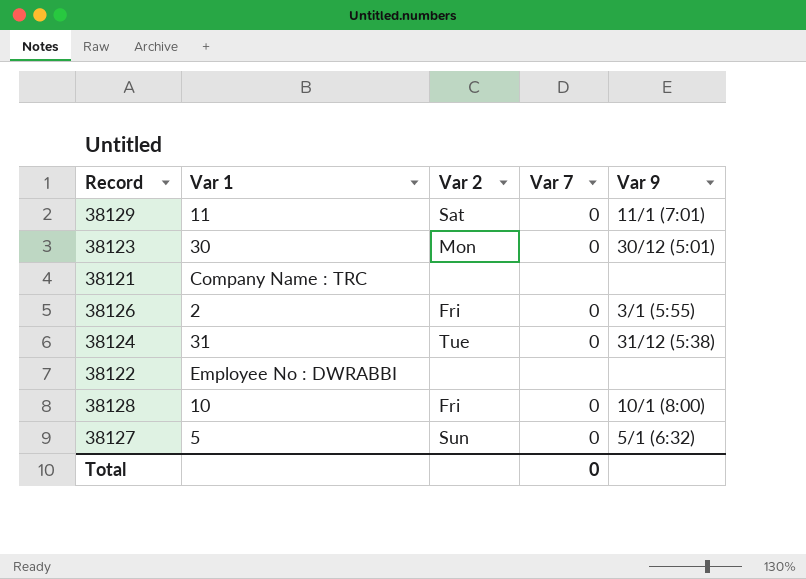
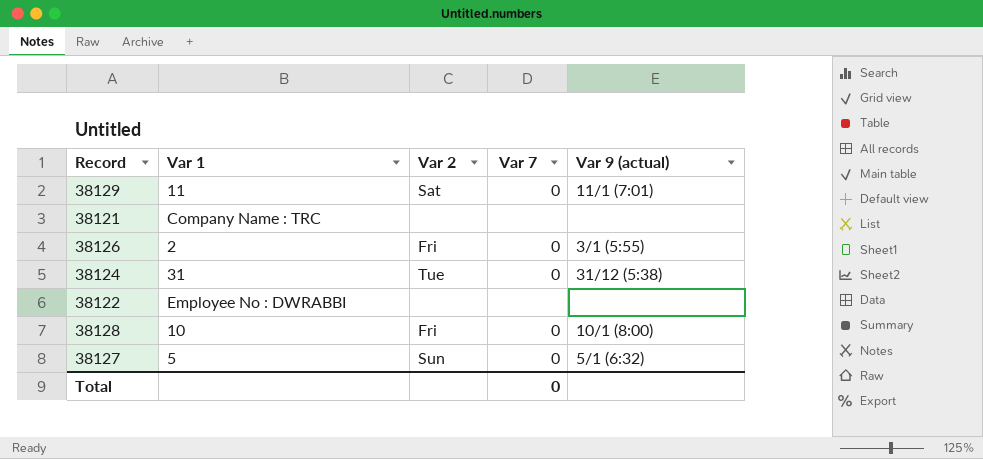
column name: Var 9 -> Var 9 (actual)
row 38123: 30 | Mon | 0 | 30/12 (5:01) -> none

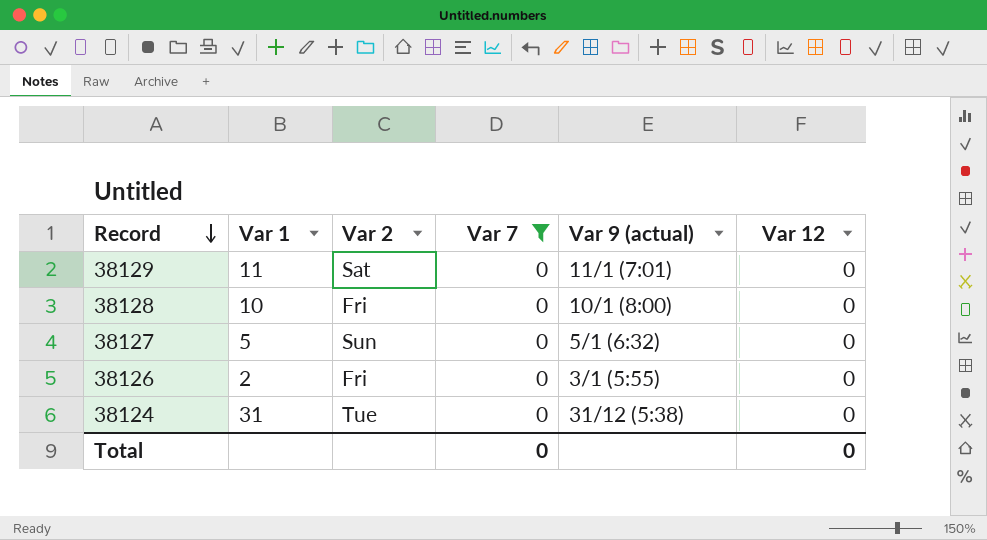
filter: none -> Var 7 = 0
row order: none -> Record descending
column Var 12 | position: none -> 6

